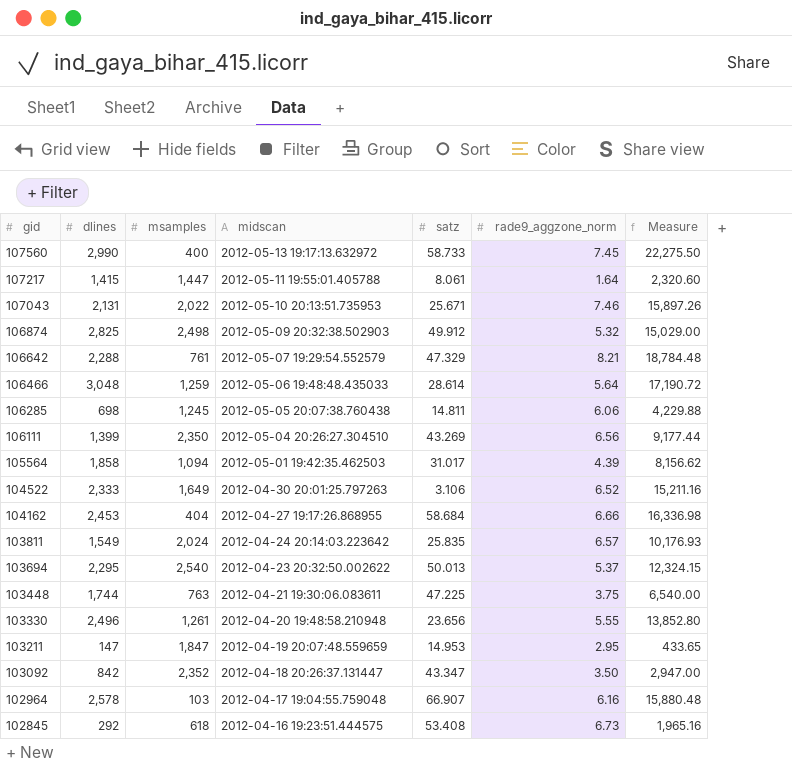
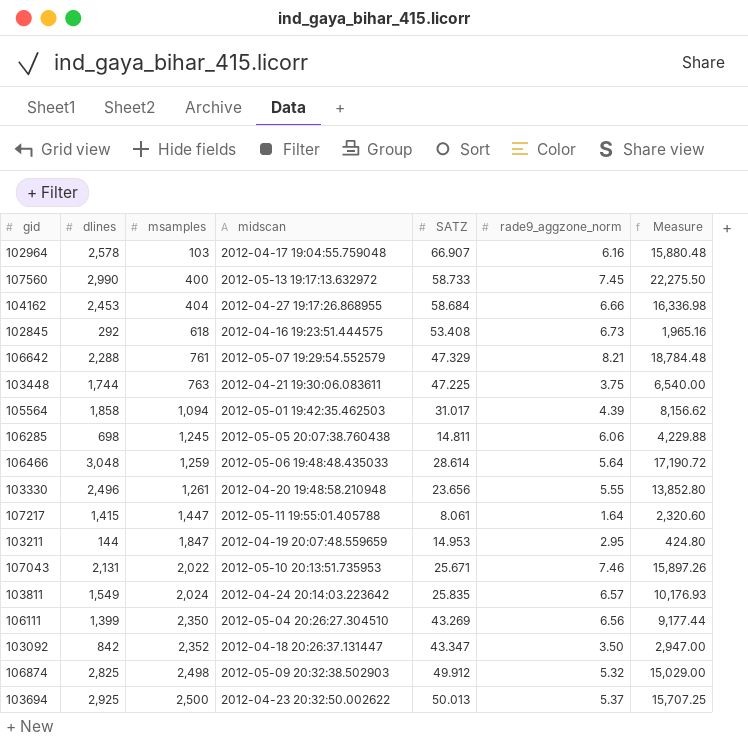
row order: gid descending -> msamples ascending
column name: satz -> SATZ
row 104522: 2,333 | 1,649 | 2012-04-30 20:01:25.797263 | 3.106 | 6.52 | 15,211.16 -> none
103211 | dlines: 147 -> 144
103211 | Measure: 433.65 -> 424.80
103694 | dlines: 2,295 -> 2,925
103694 | msamples: 2,540 -> 2,500
103694 | Measure: 12,324.15 -> 15,707.25

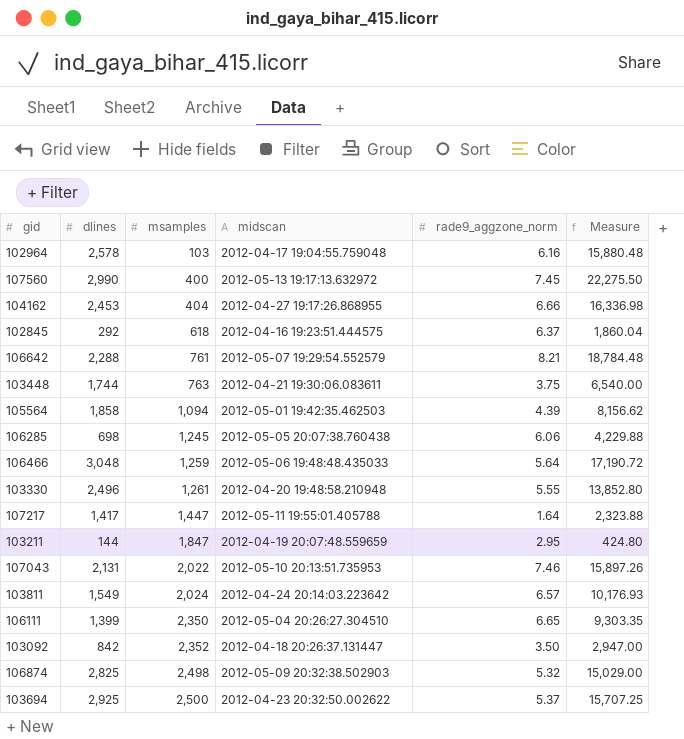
column SATZ | position: 5 -> none
102845 | rade9_aggzone_norm: 6.73 -> 6.37
102845 | Measure: 1,965.16 -> 1,860.04
107217 | dlines: 1,415 -> 1,417
107217 | Measure: 2,320.60 -> 2,323.88
106111 | rade9_aggzone_norm: 6.56 -> 6.65
106111 | Measure: 9,177.44 -> 9,303.35

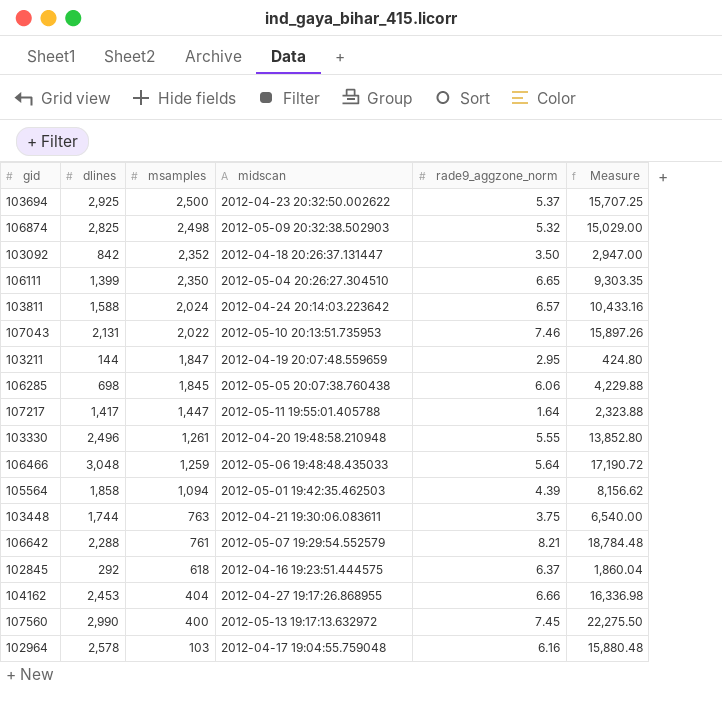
row order: msamples ascending -> msamples descending
103811 | dlines: 1,549 -> 1,588
103811 | Measure: 10,176.93 -> 10,433.16
106285 | msamples: 1,245 -> 1,845

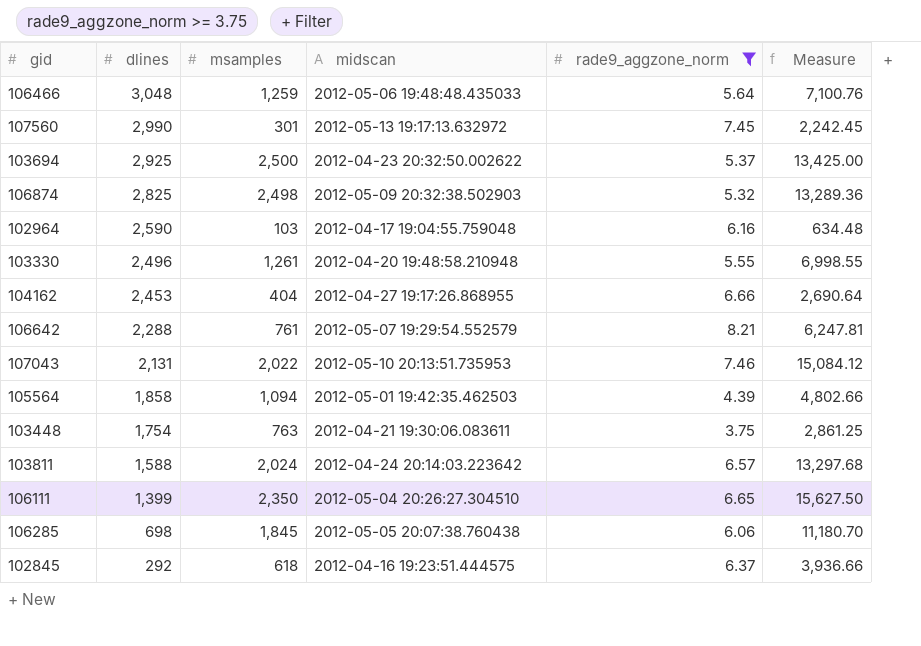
filter: none -> rade9_aggzone_norm >= 3.75
row order: msamples descending -> dlines descending
column Measure | formula: [dlines] * [rade9_aggzone_norm] -> [msamples] * [rade9_aggzone_norm]
107560 | msamples: 400 -> 301
102964 | dlines: 2,578 -> 2,590
103448 | dlines: 1,744 -> 1,754

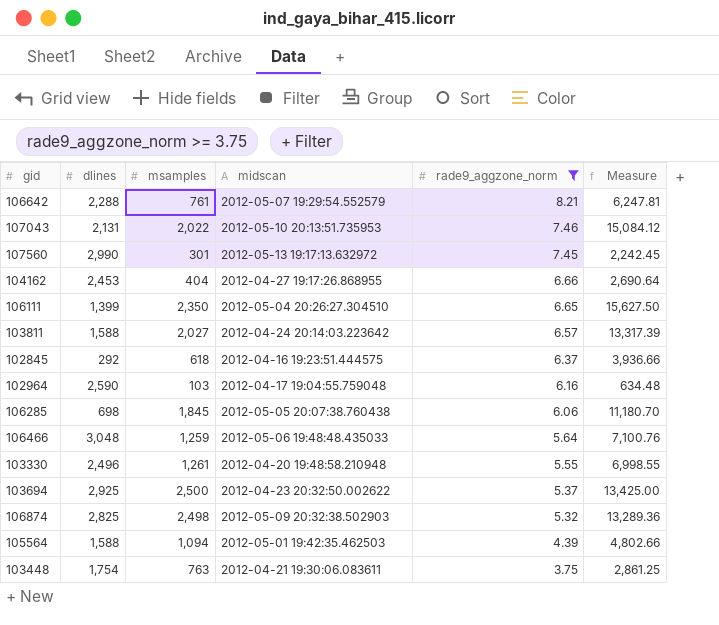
row order: dlines descending -> rade9_aggzone_norm descending
103811 | msamples: 2,024 -> 2,027
103811 | Measure: 13,297.68 -> 13,317.39
105564 | dlines: 1,858 -> 1,588

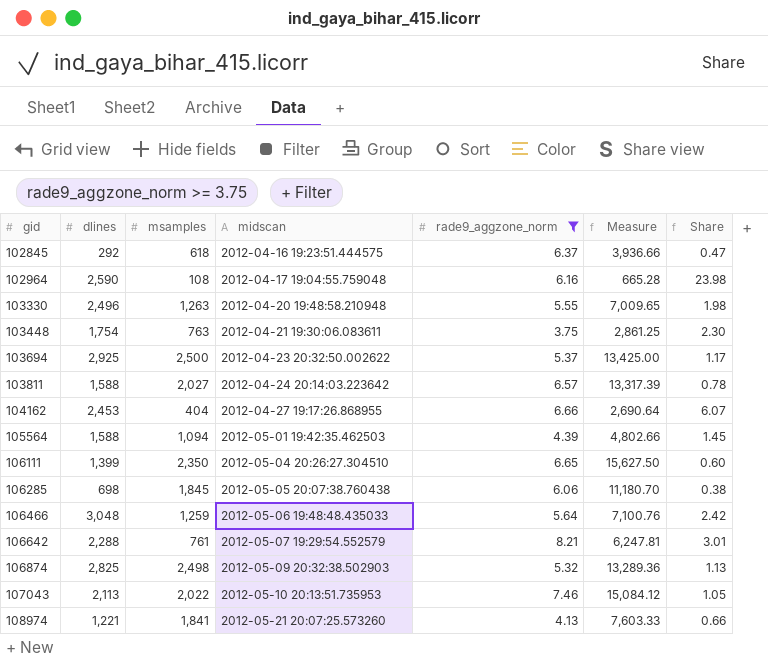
row order: rade9_aggzone_norm descending -> gid ascending
column Share | formula: none -> [dlines] / [msamples]
row 107560: 2,990 | 301 | 2012-05-13 19:17:13.632972 | 7.45 | 2,242.45 -> none
102964 | msamples: 103 -> 108
102964 | Measure: 634.48 -> 665.28
103330 | msamples: 1,261 -> 1,263
103330 | Measure: 6,998.55 -> 7,009.65
107043 | dlines: 2,131 -> 2,113
row 108974: none -> 1,221 | 1,841 | 2012-05-21 20:07:25.573260 | 4.13 | 7,603.33 | 0.66

